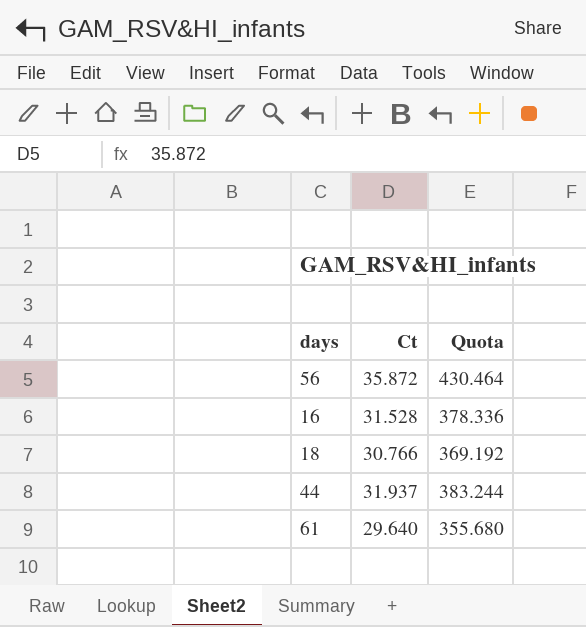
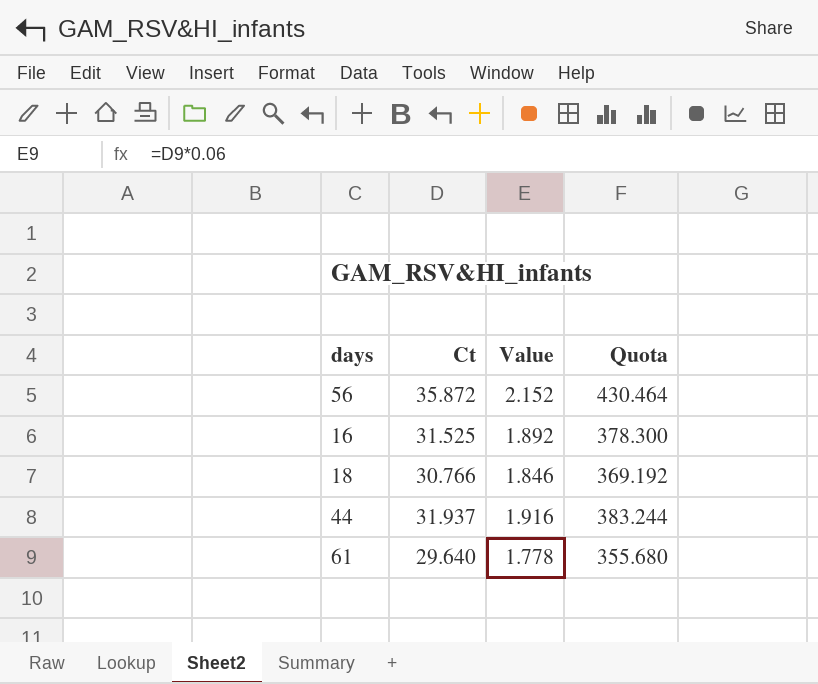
column Value | formula: none -> [Ct] * 0.06
16 | Ct: 31.528 -> 31.525
16 | Quota: 378.336 -> 378.300

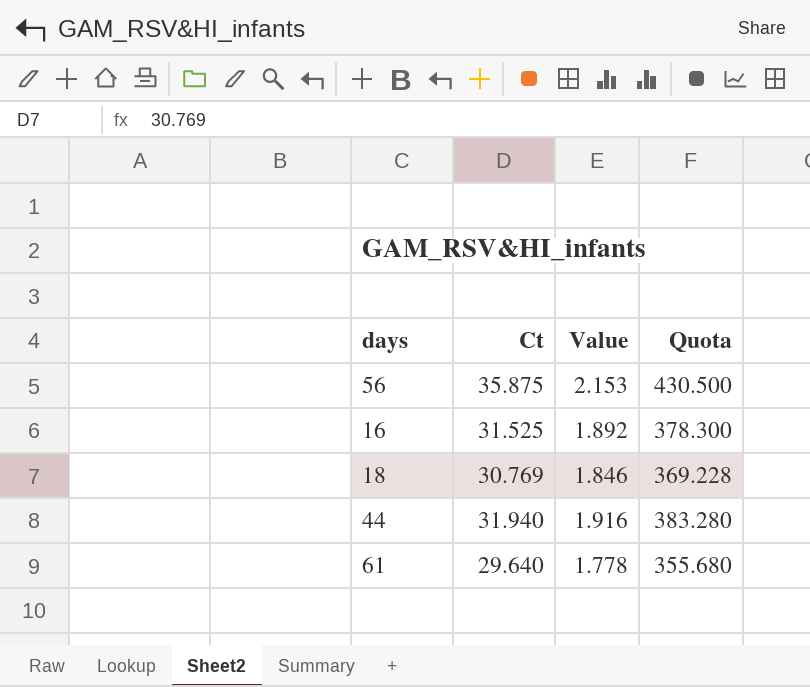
56 | Ct: 35.872 -> 35.875
56 | Value: 2.152 -> 2.153
56 | Quota: 430.464 -> 430.500
18 | Ct: 30.766 -> 30.769
18 | Quota: 369.192 -> 369.228
44 | Ct: 31.937 -> 31.940
44 | Quota: 383.244 -> 383.280

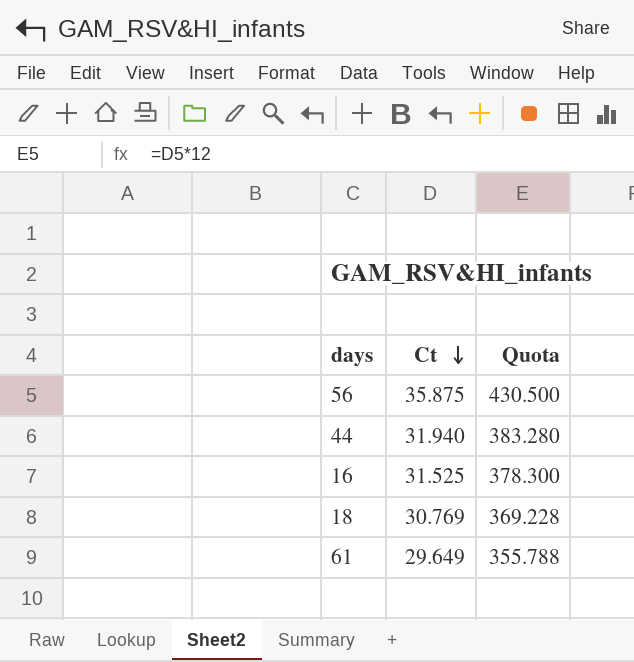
row order: none -> Ct descending
column Value | formula: [Ct] * 0.06 -> none
61 | Ct: 29.640 -> 29.649
61 | Quota: 355.680 -> 355.788

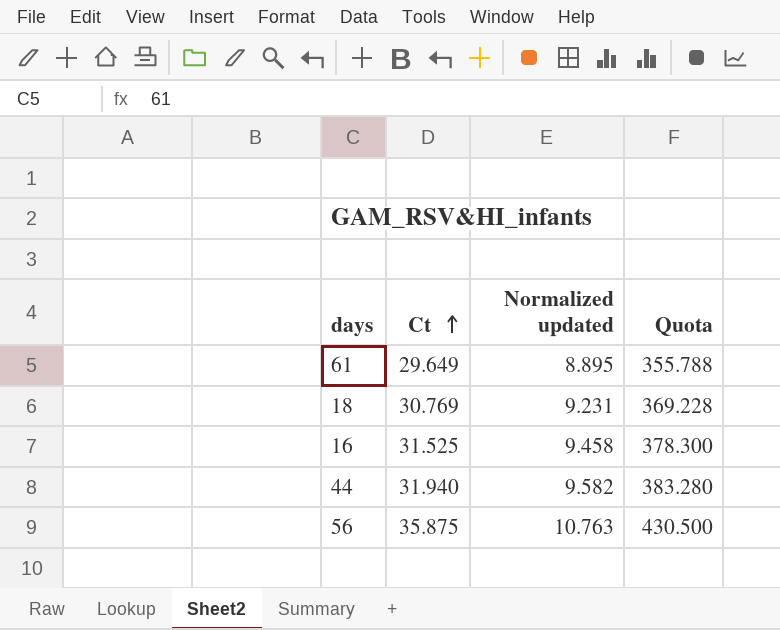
row order: Ct descending -> Ct ascending
column Normalized updated | formula: none -> [Ct] * 0.3

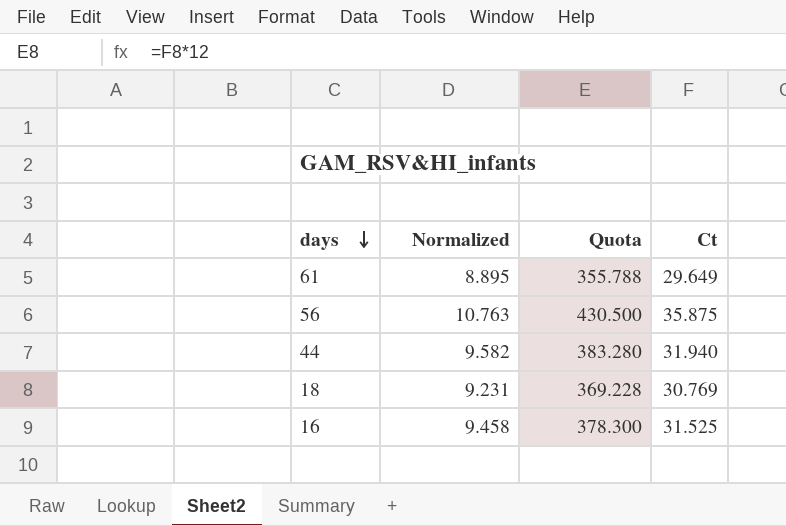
row order: Ct ascending -> days descending
column name: Normalized updated -> Normalized
column Ct | position: 2 -> 4

